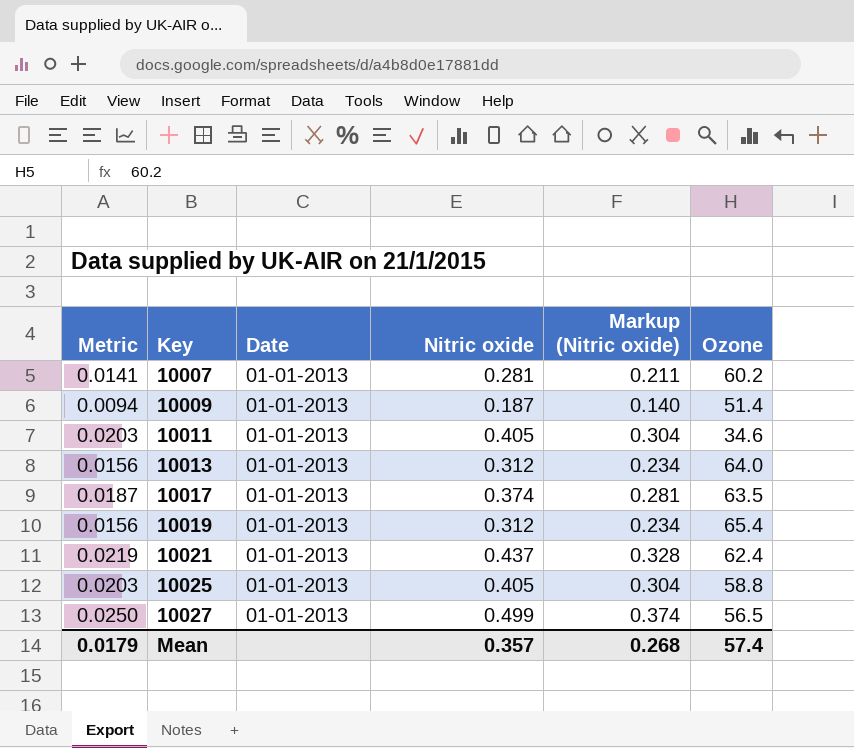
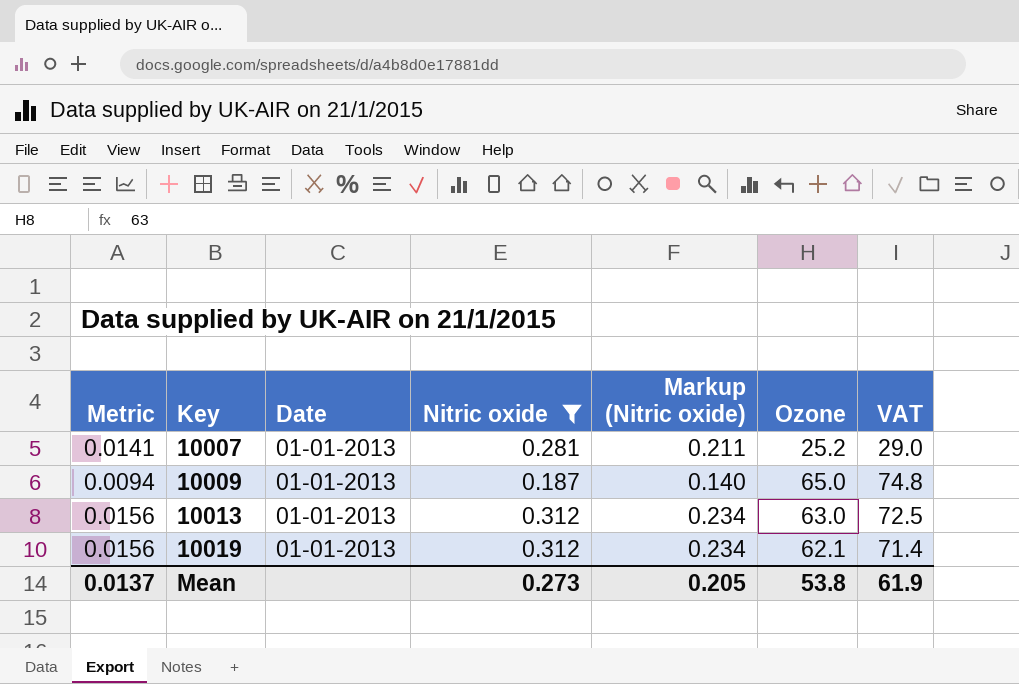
filter: none -> Nitric oxide <= 0.312
column VAT | formula: none -> [Ozone] * 1.15
10007 | Ozone: 60.2 -> 25.2
10009 | Ozone: 51.4 -> 65.0
10013 | Ozone: 64.0 -> 63.0
10019 | Ozone: 65.4 -> 62.1
Mean | Metric: 0.0179 -> 0.0137
Mean | Nitric oxide: 0.357 -> 0.273
Mean | Markup (Nitric oxide): 0.268 -> 0.205
Mean | Ozone: 57.4 -> 53.8

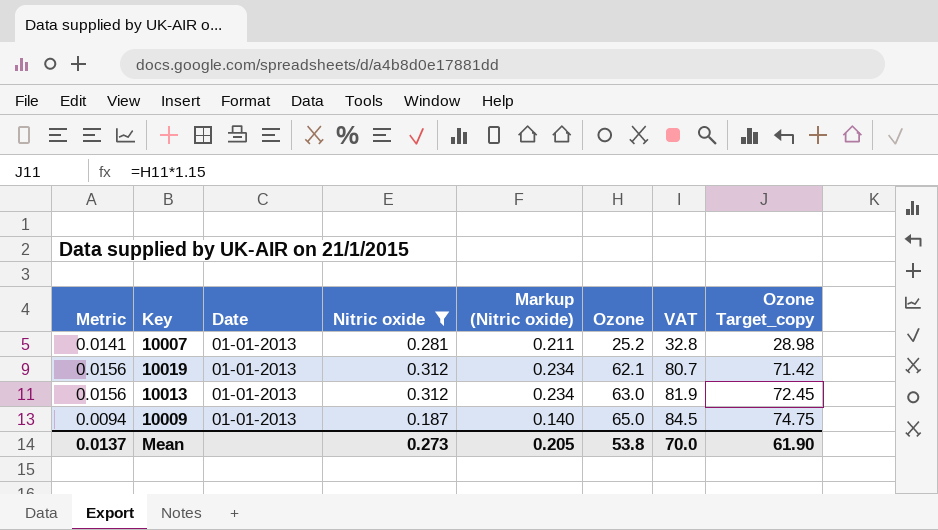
row order: Key ascending -> Ozone ascending
column VAT | formula: [Ozone] * 1.15 -> [Ozone] * 1.3
column Ozone Target_copy | formula: none -> [Ozone] * 1.15
Mean | VAT: 61.9 -> 70.0

